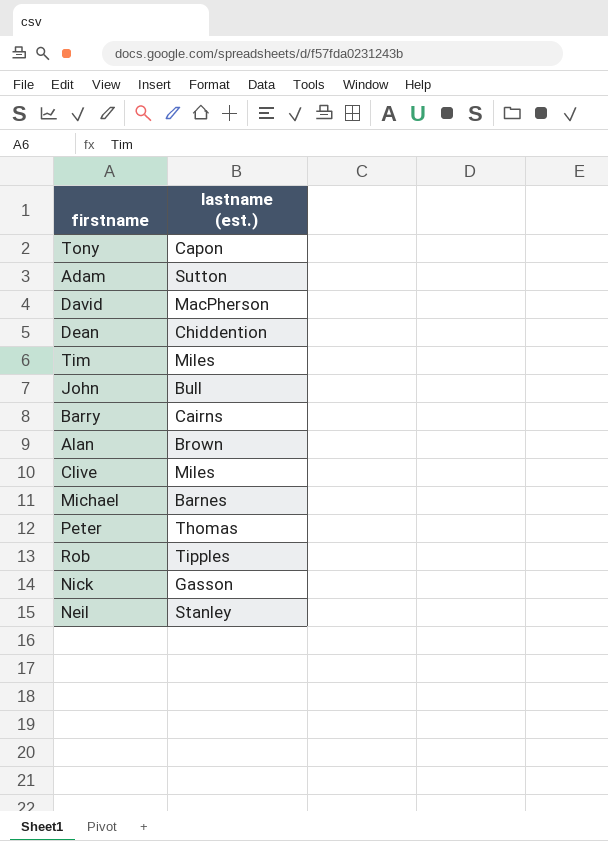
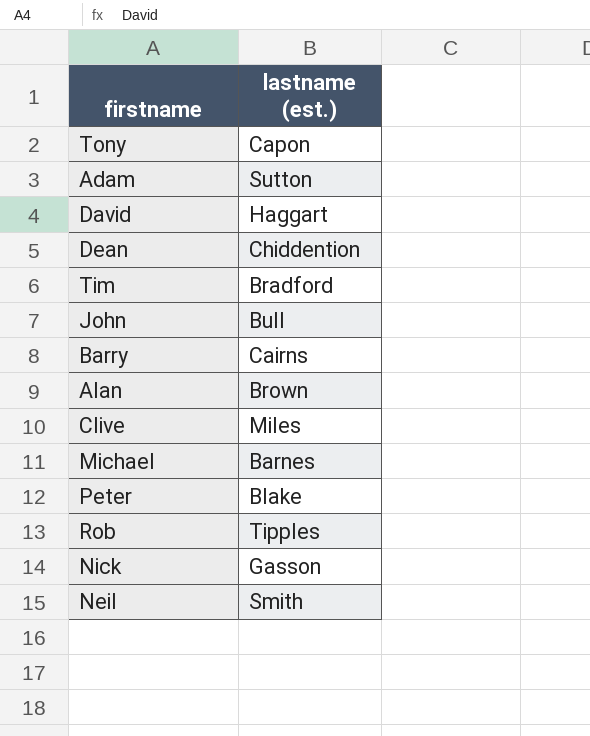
David | lastname (est.): MacPherson -> Haggart
Tim | lastname (est.): Miles -> Bradford
Peter | lastname (est.): Thomas -> Blake
Neil | lastname (est.): Stanley -> Smith

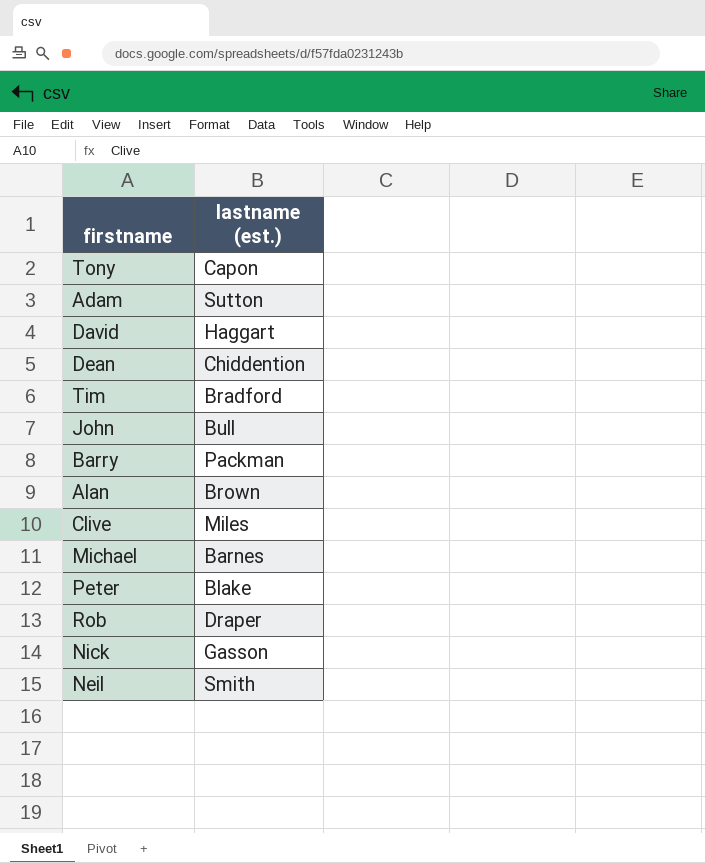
Barry | lastname (est.): Cairns -> Packman
Rob | lastname (est.): Tipples -> Draper

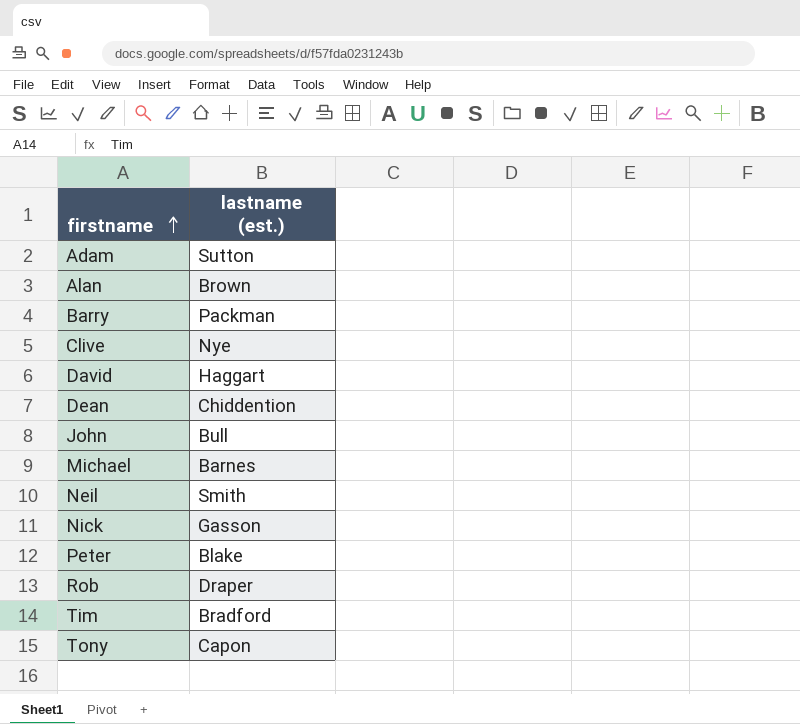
row order: none -> firstname ascending
Clive | lastname (est.): Miles -> Nye

